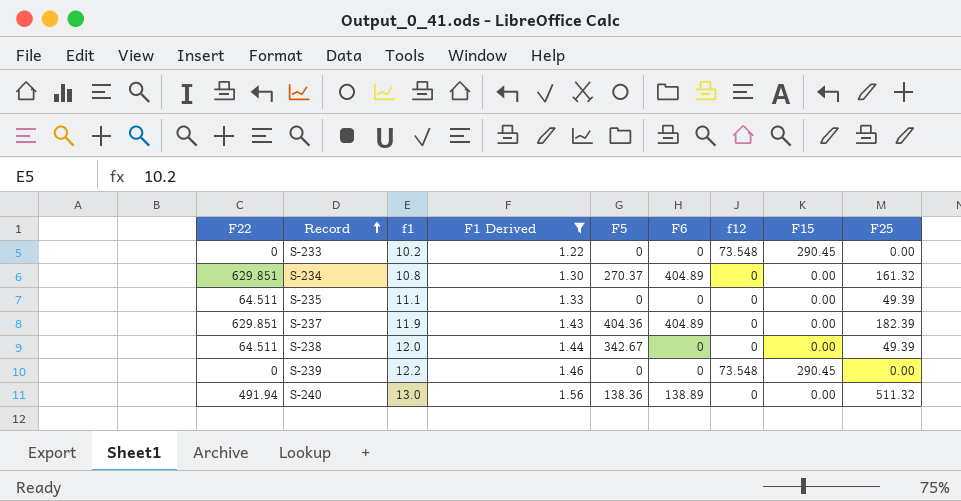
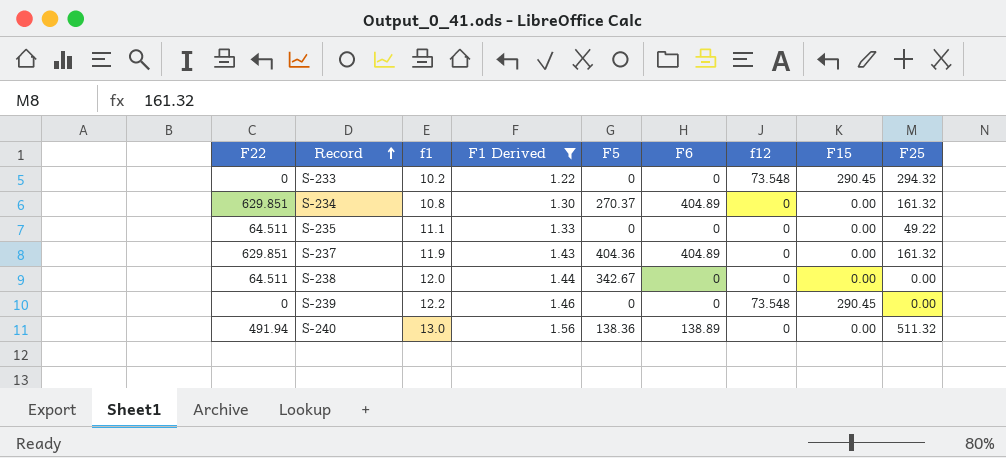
S-233 | F25: 0.00 -> 294.32
S-235 | F25: 49.39 -> 49.22
S-237 | F25: 182.39 -> 161.32
S-238 | F25: 49.39 -> 0.00

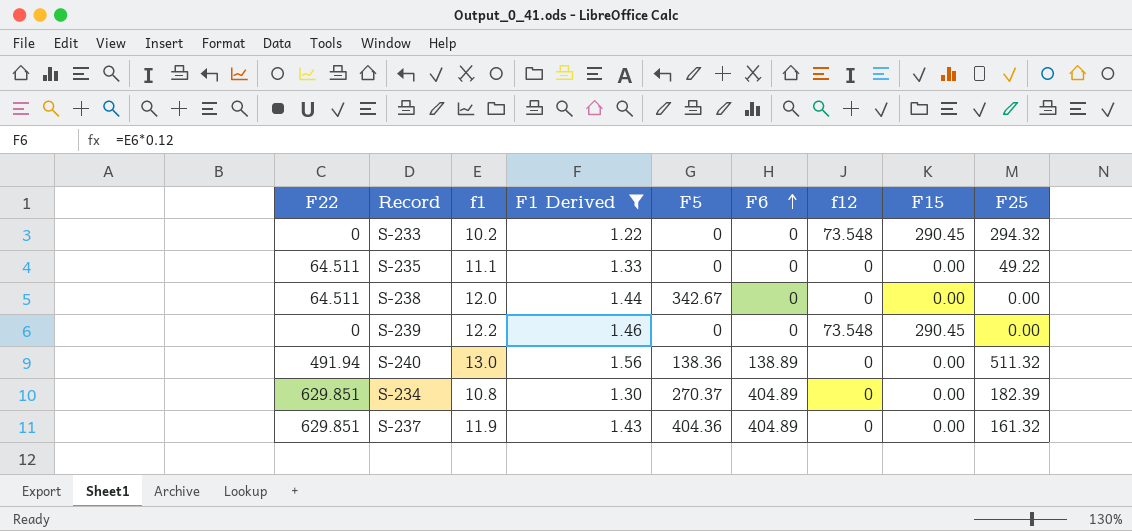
row order: Record ascending -> F6 ascending
S-234 | F25: 161.32 -> 182.39

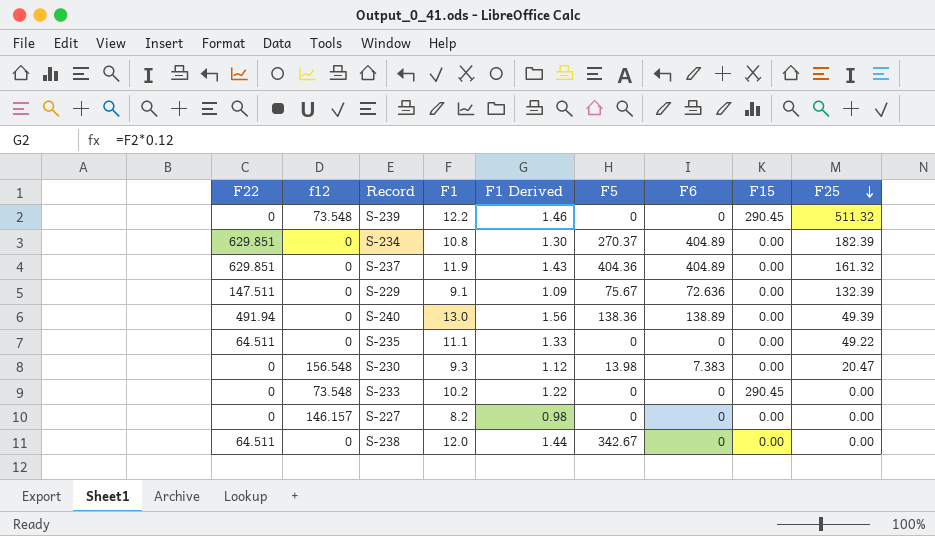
filter: F1 Derived >= 1.22 -> none
row order: F6 ascending -> F25 descending
column f12 | position: 7 -> 2
column name: f1 -> F1
S-239 | F25: 0.00 -> 511.32
S-240 | F25: 511.32 -> 49.39
S-233 | F25: 294.32 -> 0.00

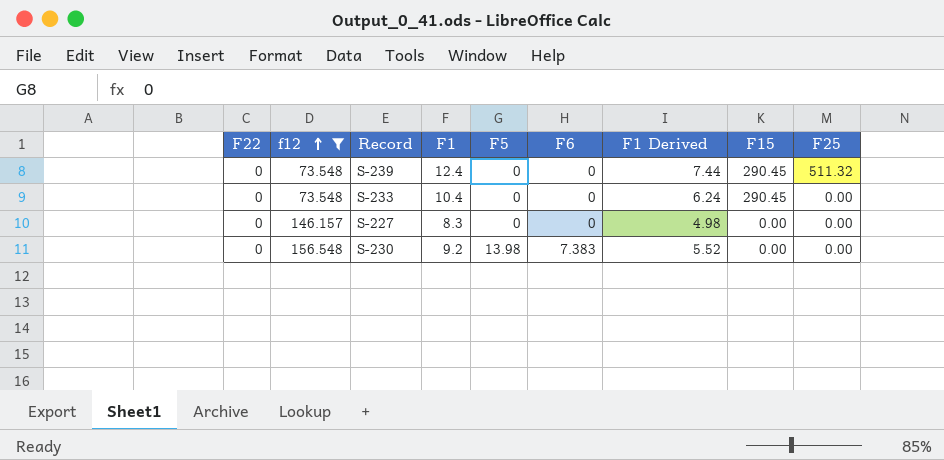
filter: none -> f12 != 0
row order: F25 descending -> f12 ascending
column F1 Derived | formula: [F1] * 0.12 -> [F1] * 0.6
column F1 Derived | position: 5 -> 7
S-239 | F1: 12.2 -> 12.4
S-233 | F1: 10.2 -> 10.4
S-227 | F1: 8.2 -> 8.3
S-230 | F1: 9.3 -> 9.2
S-230 | F25: 20.47 -> 0.00

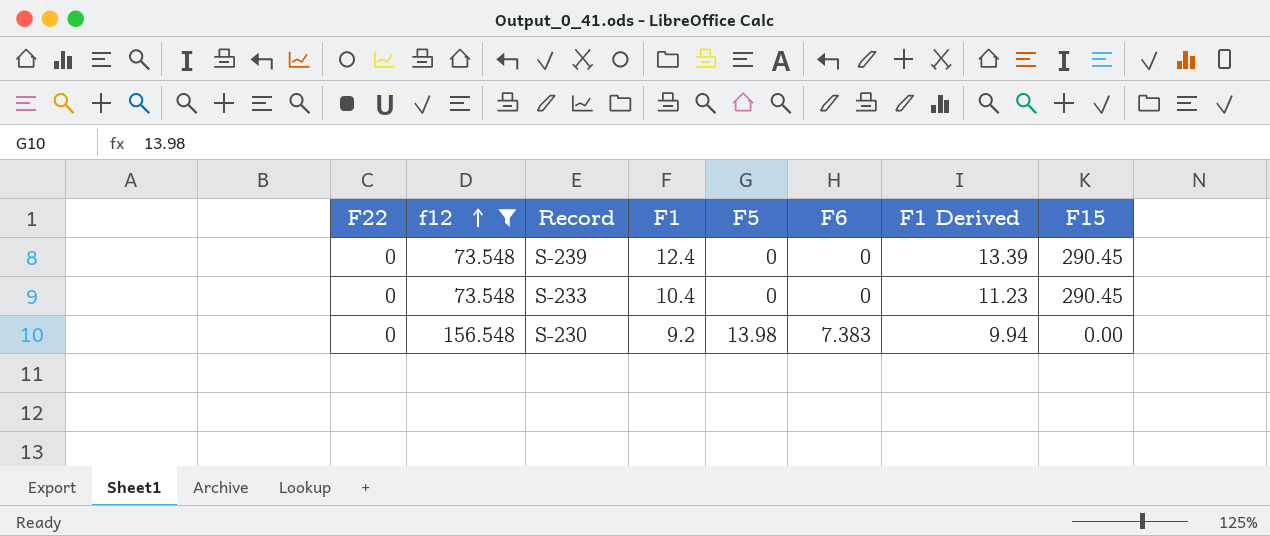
column F25 | position: 9 -> none
column F1 Derived | formula: [F1] * 0.6 -> [F1] * 1.08
row S-227: 0 | 146.157 | 8.3 | 0 | 0 | 4.98 | 0.00 | 0.00 -> none

